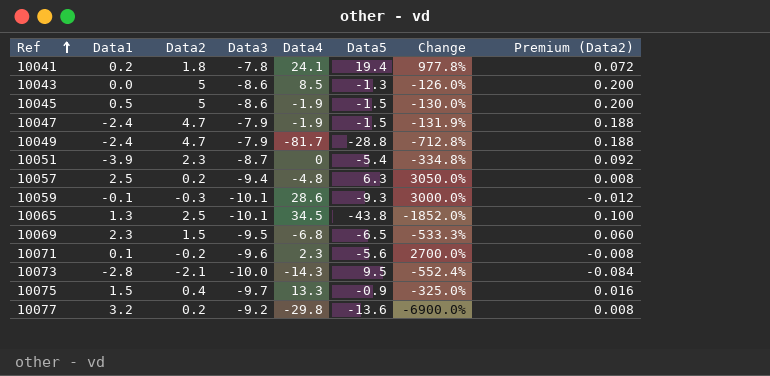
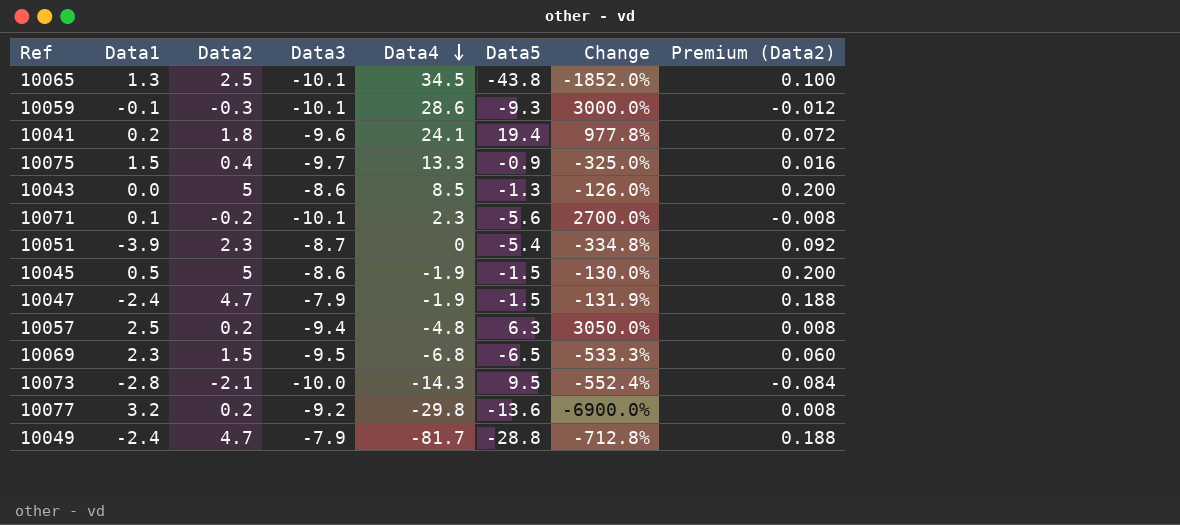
row order: Ref ascending -> Data4 descending
10041 | Data3: -7.8 -> -9.6
10071 | Data3: -9.6 -> -10.1

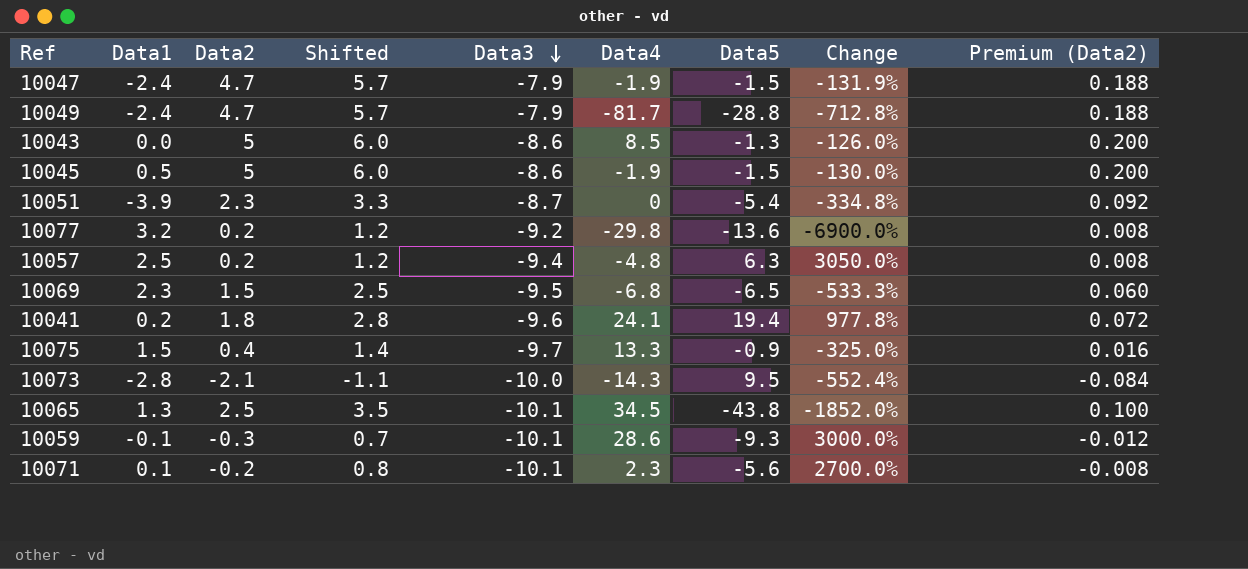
row order: Data4 descending -> Data3 descending
column Shifted | formula: none -> [Data2] + 1

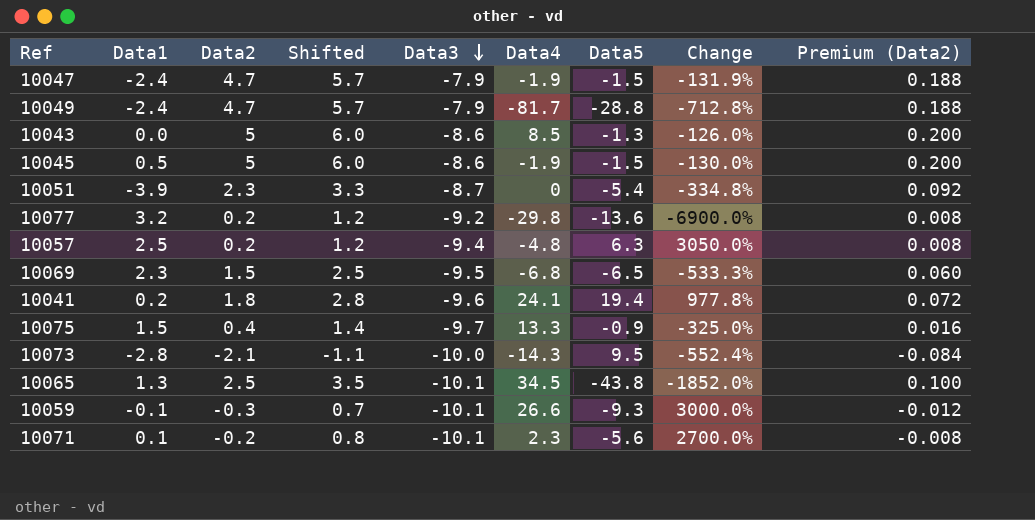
10059 | Data4: 28.6 -> 26.6

